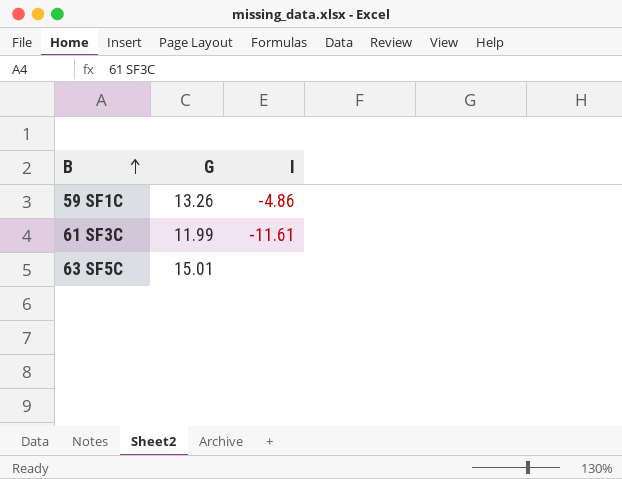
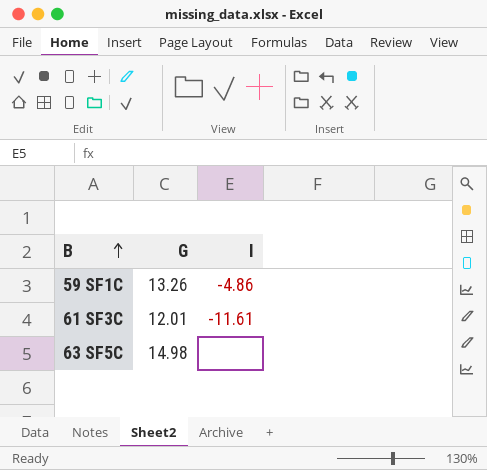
61 SF3C | G: 11.99 -> 12.01
63 SF5C | G: 15.01 -> 14.98

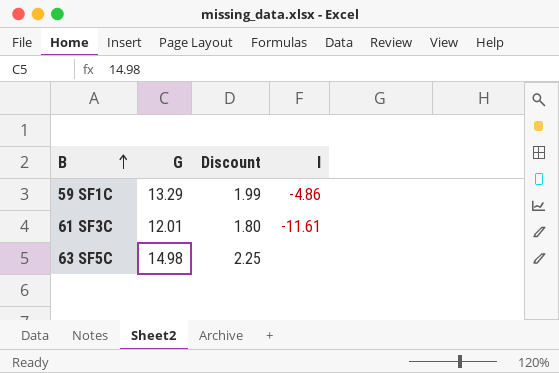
column Discount | formula: none -> [G] * 0.15
59 SF1C | G: 13.26 -> 13.29

